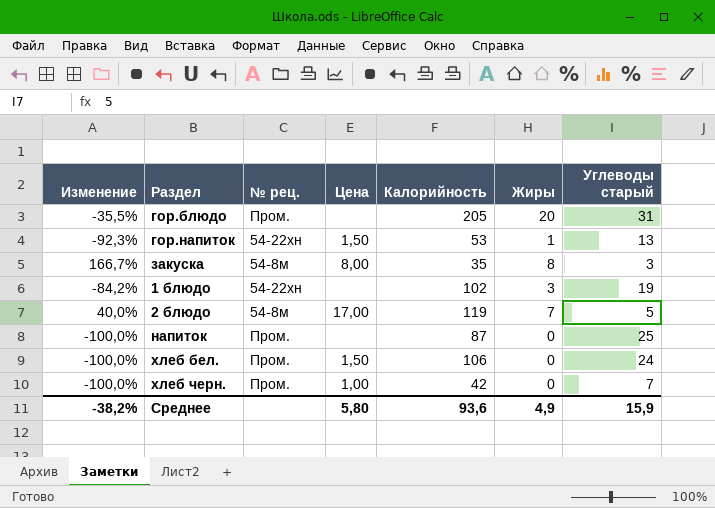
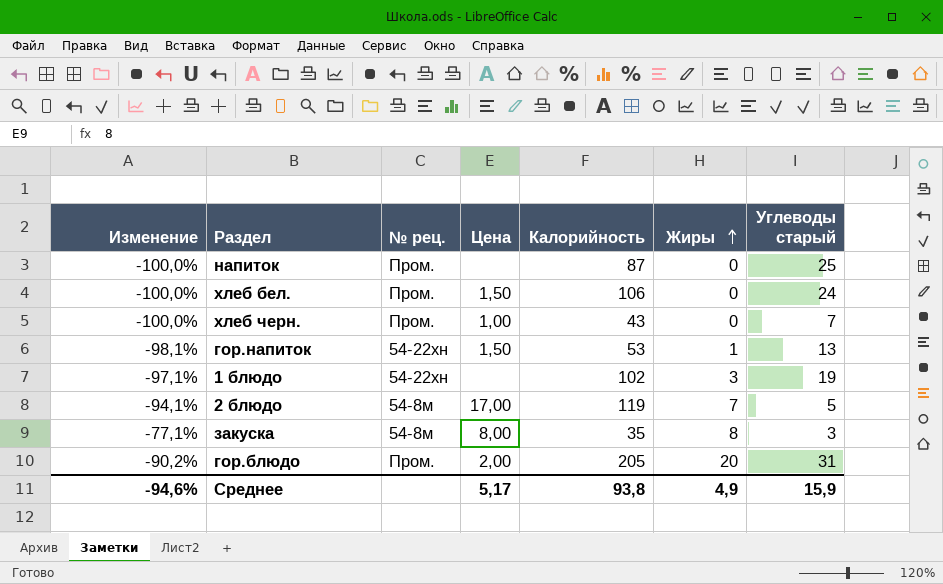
row order: none -> Жиры ascending
column Изменение | formula: ([Жиры] - [Углеводы старый]) / [Углеводы старый] -> ([Жиры] - [Калорийность]) / [Калорийность]
хлеб черн. | Калорийность: 42 -> 43
гор.блюдо | Цена: none -> 2,00
Среднее | Изменение: -38,2% -> -94,6%
Среднее | Цена: 5,80 -> 5,17
Среднее | Калорийность: 93,6 -> 93,8

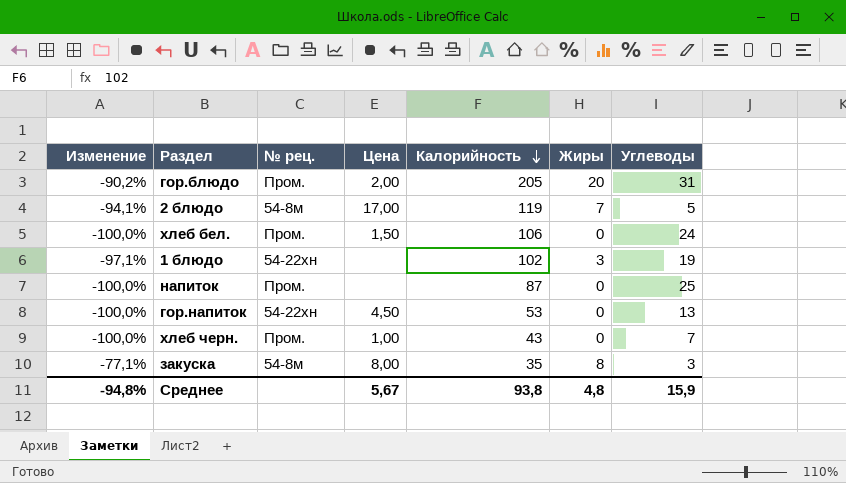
row order: Жиры ascending -> Калорийность descending
column name: Углеводы старый -> Углеводы
гор.напиток | Изменение: -98,1% -> -100,0%
гор.напиток | Цена: 1,50 -> 4,50
гор.напиток | Жиры: 1 -> 0
Среднее | Изменение: -94,6% -> -94,8%
Среднее | Цена: 5,17 -> 5,67
Среднее | Жиры: 4,9 -> 4,8

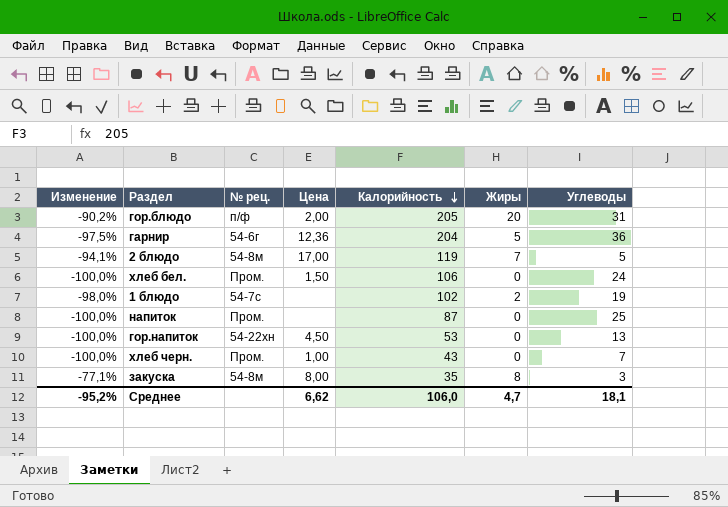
гор.блюдо | № рец.: Пром. -> п/ф
row гарнир: none -> -97,5% | 54-6г | 12,36 | 204 | 5 | 36
1 блюдо | Изменение: -97,1% -> -98,0%
1 блюдо | № рец.: 54-22хн -> 54-7с
1 блюдо | Жиры: 3 -> 2
Среднее | Изменение: -94,8% -> -95,2%
Среднее | Цена: 5,67 -> 6,62
Среднее | Калорийность: 93,8 -> 106,0
Среднее | Жиры: 4,8 -> 4,7
Среднее | Углеводы: 15,9 -> 18,1

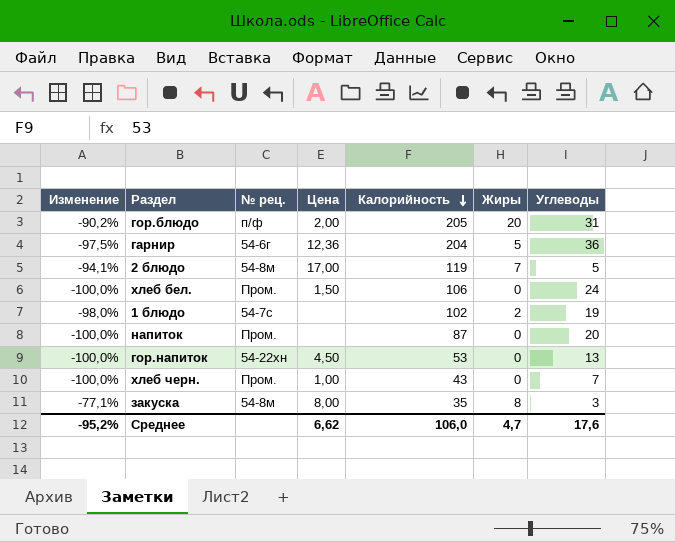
напиток | Углеводы: 25 -> 20
Среднее | Углеводы: 18,1 -> 17,6

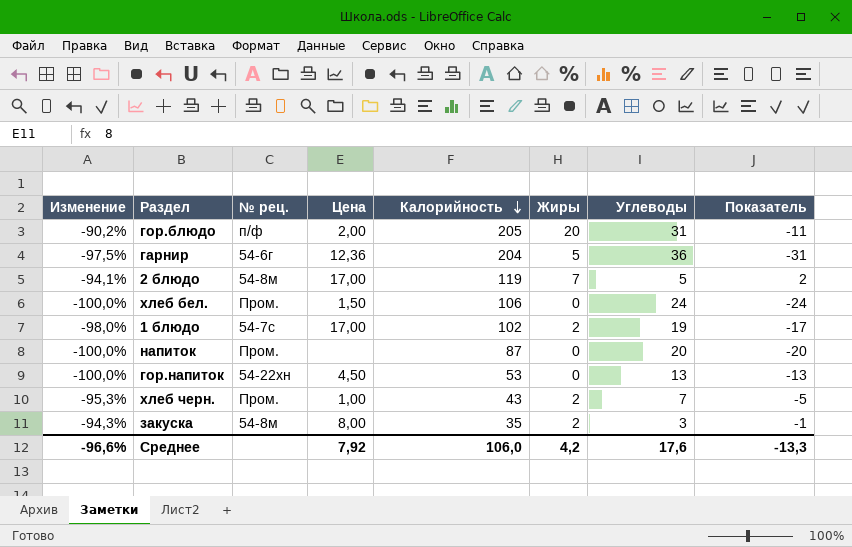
column Показатель | formula: none -> [Жиры] - [Углеводы]
1 блюдо | Цена: none -> 17,00
хлеб черн. | Изменение: -100,0% -> -95,3%
хлеб черн. | Жиры: 0 -> 2
закуска | Изменение: -77,1% -> -94,3%
закуска | Жиры: 8 -> 2
Среднее | Изменение: -95,2% -> -96,6%
Среднее | Цена: 6,62 -> 7,92
Среднее | Жиры: 4,7 -> 4,2

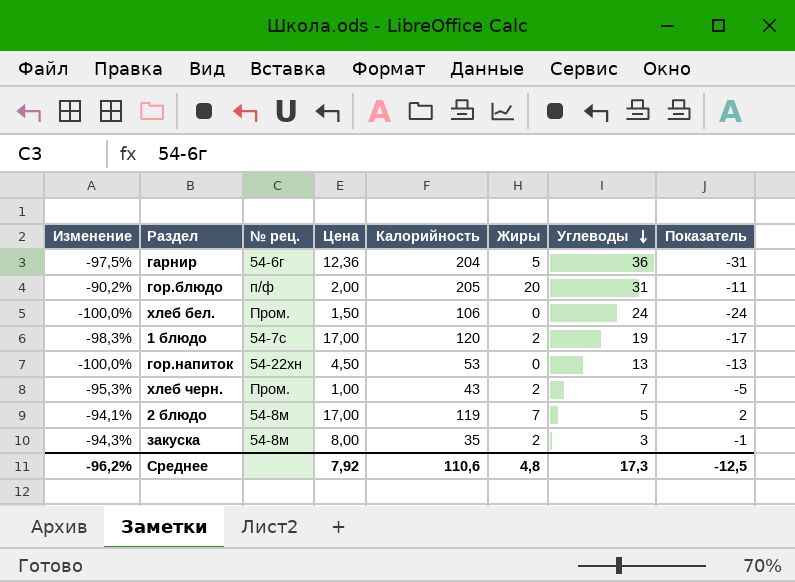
row order: Калорийность descending -> Углеводы descending
row напиток: -100,0% | Пром. | none | 87 | 0 | 20 | -20 -> none
1 блюдо | Изменение: -98,0% -> -98,3%
1 блюдо | Калорийность: 102 -> 120
Среднее | Изменение: -96,6% -> -96,2%
Среднее | Калорийность: 106,0 -> 110,6
Среднее | Жиры: 4,2 -> 4,8
Среднее | Углеводы: 17,6 -> 17,3
Среднее | Показатель: -13,3 -> -12,5

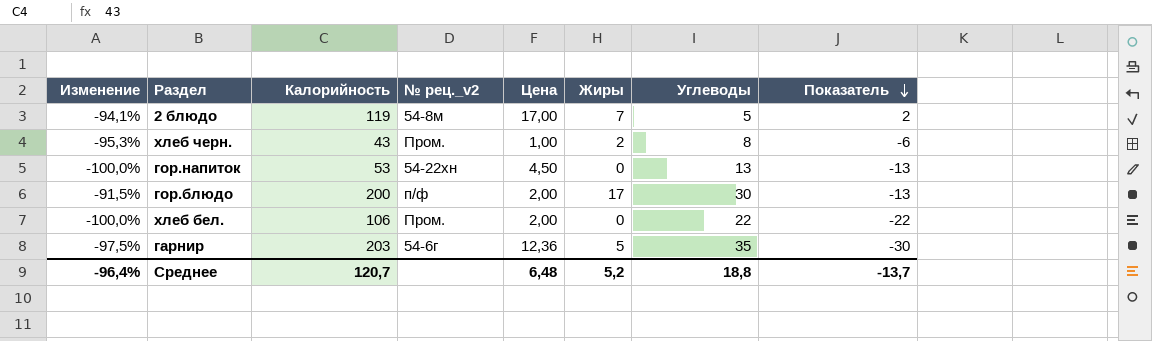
row order: Углеводы descending -> Показатель descending
column Калорийность | position: 5 -> 3
column name: № рец. -> № рец._v2
row 1 блюдо: -98,3% | 54-7с | 17,00 | 120 | 2 | 19 | -17 -> none
row закуска: -94,3% | 54-8м | 8,00 | 35 | 2 | 3 | -1 -> none
хлеб черн. | Углеводы: 7 -> 8
хлеб черн. | Показатель: -5 -> -6
гор.блюдо | Изменение: -90,2% -> -91,5%
гор.блюдо | Калорийность: 205 -> 200
гор.блюдо | Жиры: 20 -> 17
гор.блюдо | Углеводы: 31 -> 30
гор.блюдо | Показатель: -11 -> -13
хлеб бел. | Цена: 1,50 -> 2,00
хлеб бел. | Углеводы: 24 -> 22
хлеб бел. | Показатель: -24 -> -22
гарнир | Калорийность: 204 -> 203
гарнир | Углеводы: 36 -> 35
гарнир | Показатель: -31 -> -30
Среднее | Изменение: -96,2% -> -96,4%
Среднее | Калорийность: 110,6 -> 120,7
Среднее | Цена: 7,92 -> 6,48
Среднее | Жиры: 4,8 -> 5,2
Среднее | Углеводы: 17,3 -> 18,8
Среднее | Показатель: -12,5 -> -13,7

